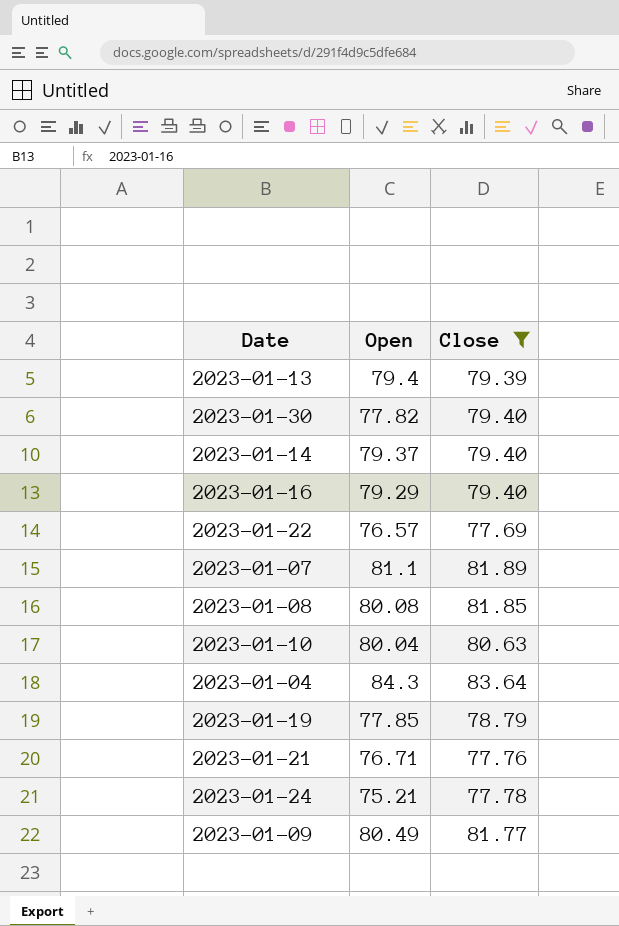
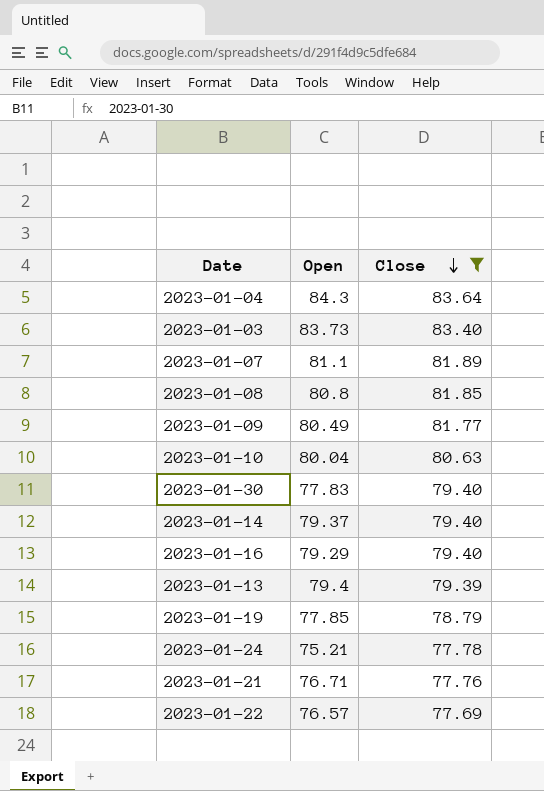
row order: none -> Close descending
row 2023-01-03: none -> 83.73 | 83.40
2023-01-08 | Open: 80.08 -> 80.8
2023-01-30 | Open: 77.82 -> 77.83

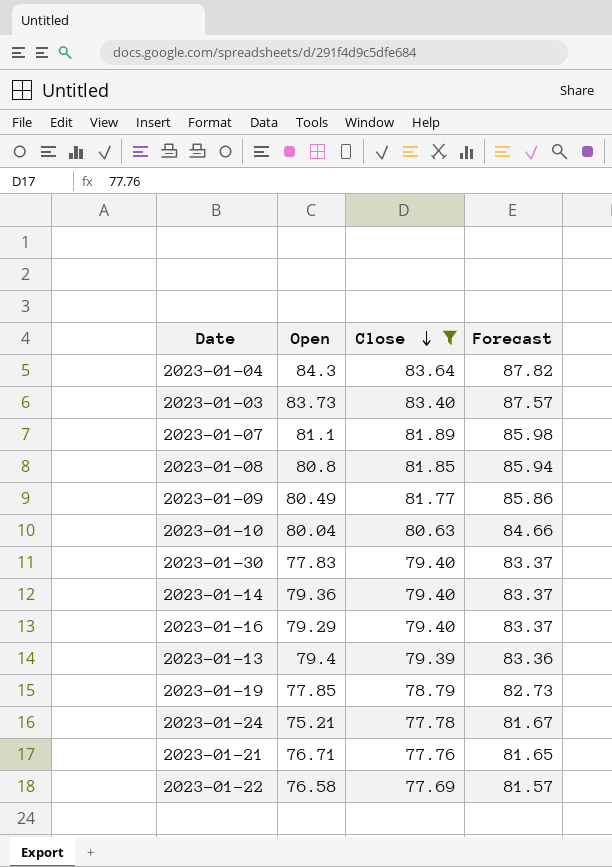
column Forecast | formula: none -> [Close] * 1.05
2023-01-14 | Open: 79.37 -> 79.36
2023-01-22 | Open: 76.57 -> 76.58

